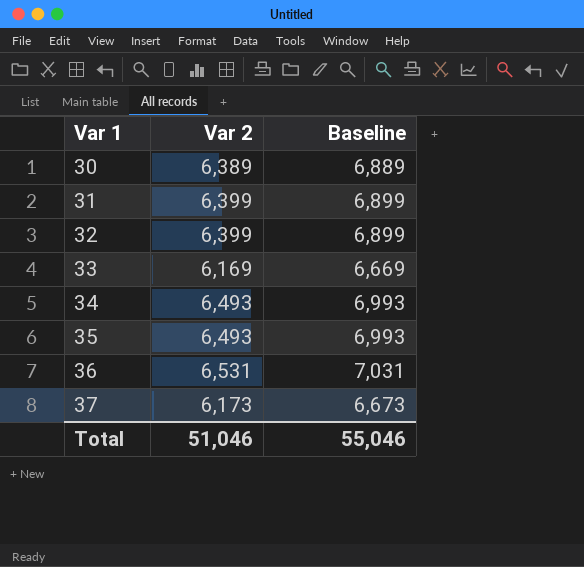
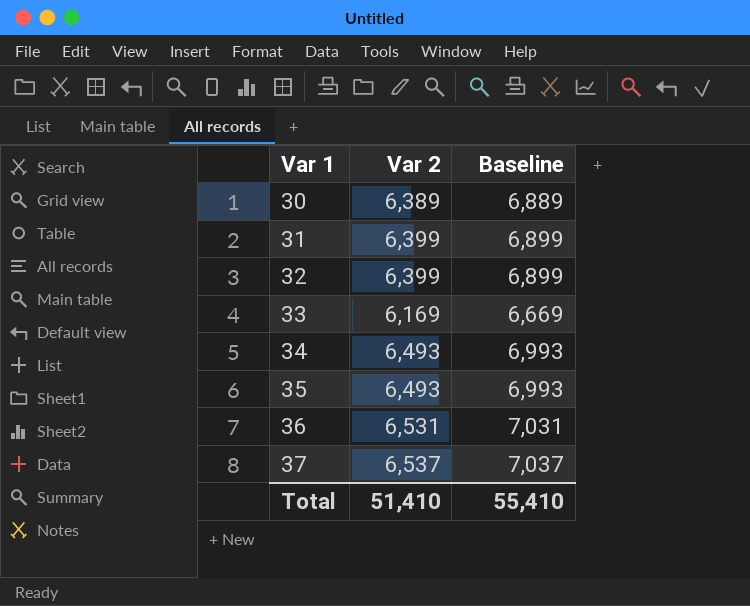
37 | Var 2: 6,173 -> 6,537
37 | Baseline: 6,673 -> 7,037
Total | Var 2: 51,046 -> 51,410
Total | Baseline: 55,046 -> 55,410

